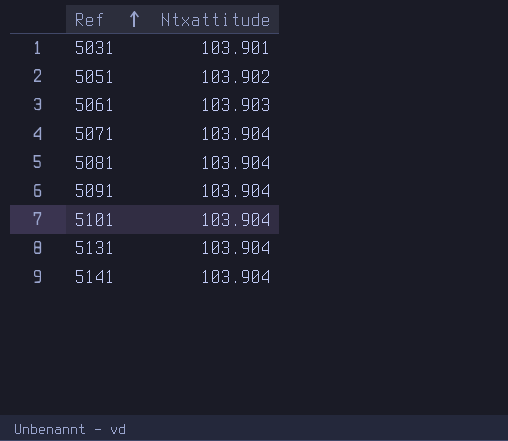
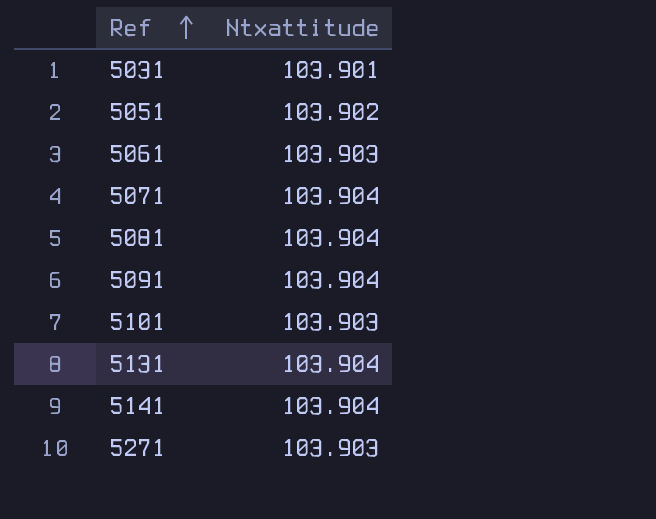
5101 | Ntxattitude: 103.904 -> 103.903
row 5271: none -> 103.903

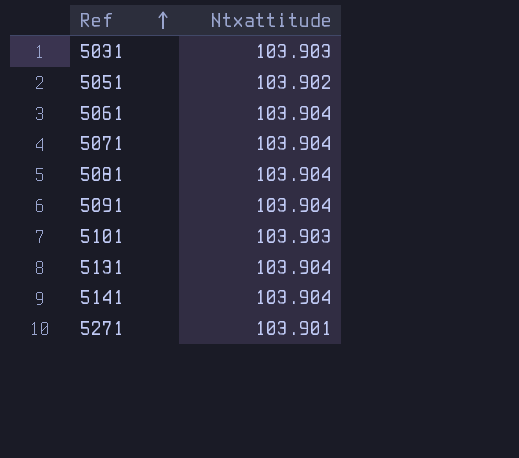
5031 | Ntxattitude: 103.901 -> 103.903
5061 | Ntxattitude: 103.903 -> 103.904
5271 | Ntxattitude: 103.903 -> 103.901

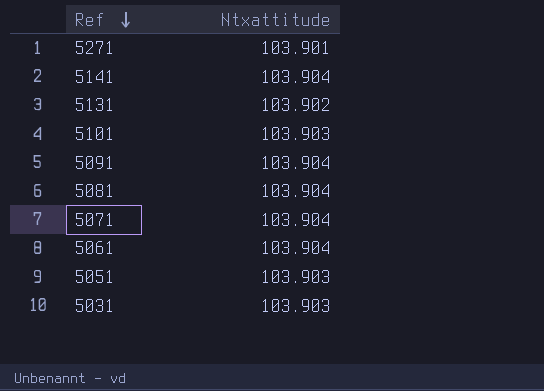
row order: Ref ascending -> Ref descending
5131 | Ntxattitude: 103.904 -> 103.902
5051 | Ntxattitude: 103.902 -> 103.903

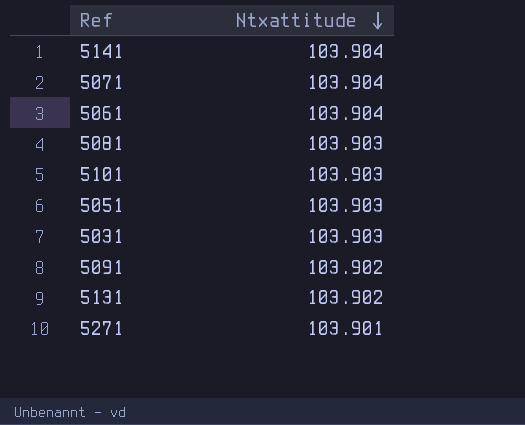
row order: Ref descending -> Ntxattitude descending
5081 | Ntxattitude: 103.904 -> 103.903
5091 | Ntxattitude: 103.904 -> 103.902

